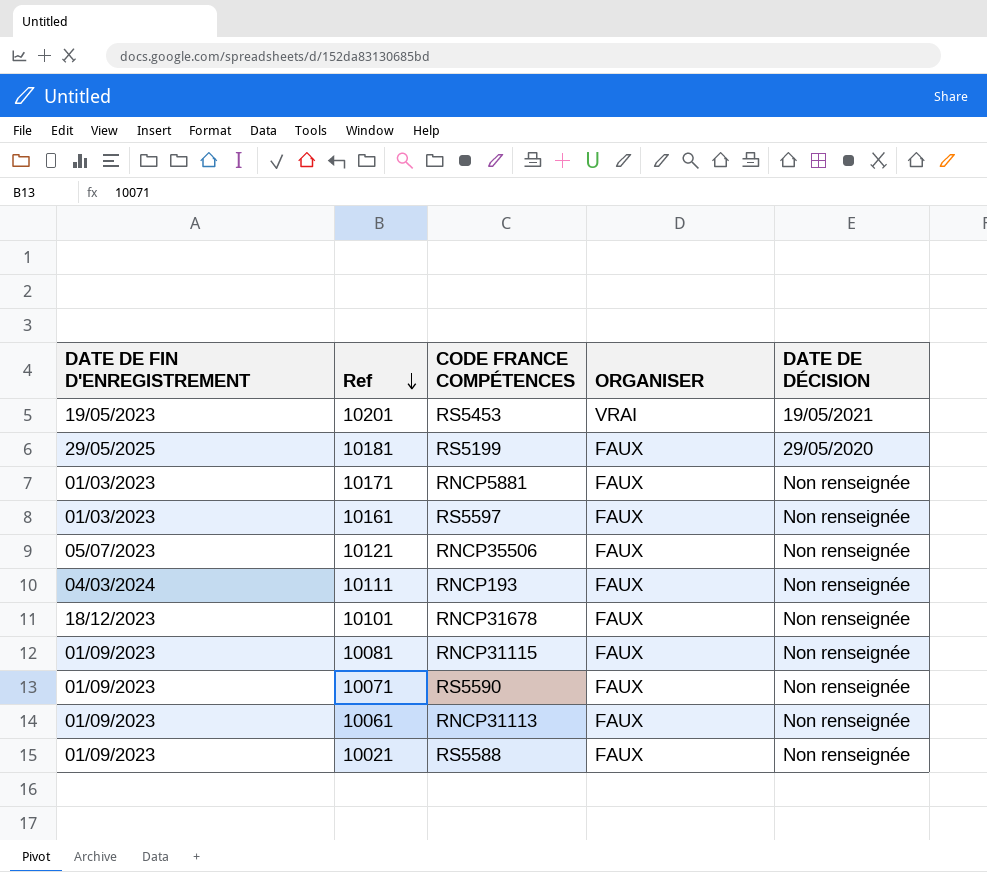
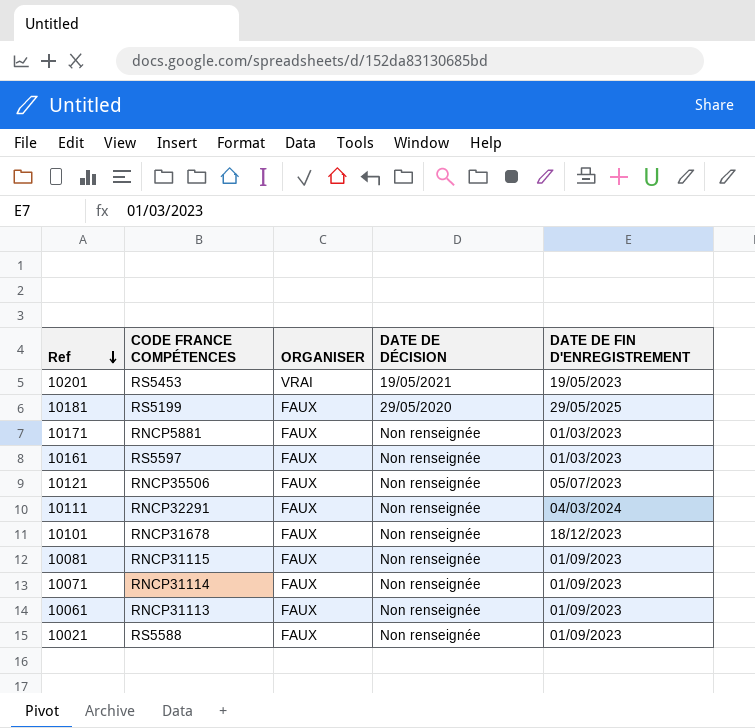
column DATE DE FIN D'ENREGISTREMENT | position: 1 -> 5
10111 | CODE FRANCE COMPÉTENCES: RNCP193 -> RNCP32291
10071 | CODE FRANCE COMPÉTENCES: RS5590 -> RNCP31114

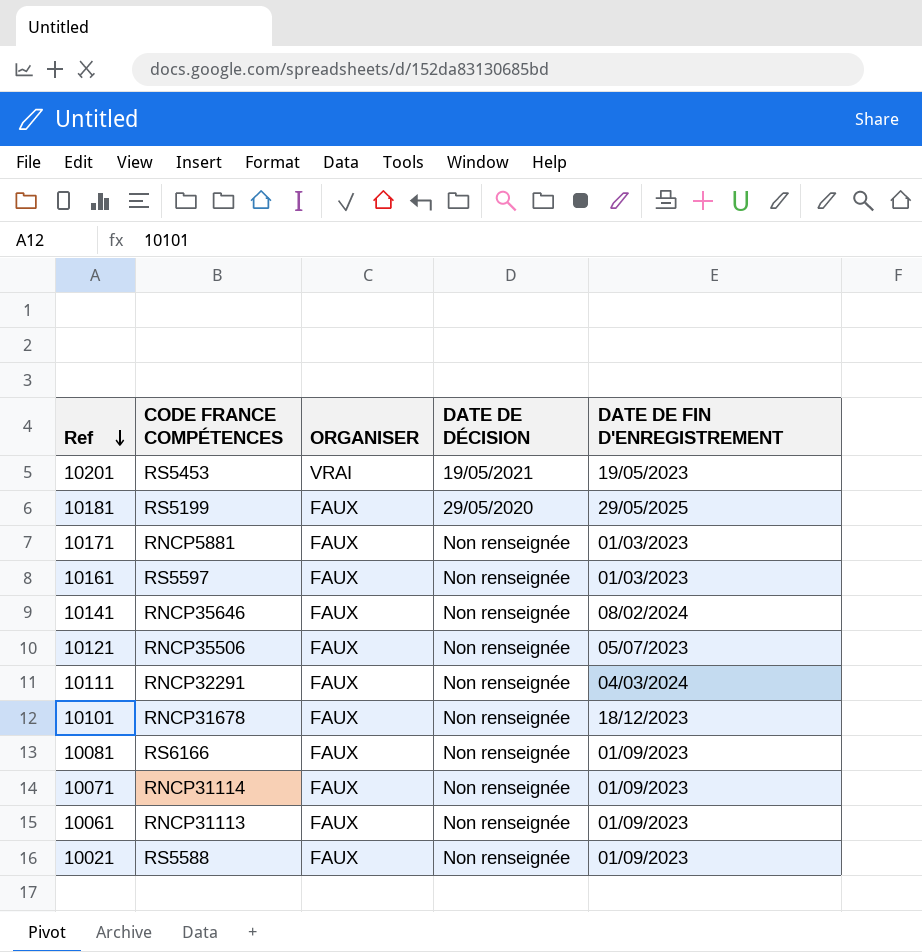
row 10141: none -> RNCP35646 | FAUX | Non renseignée | 08/02/2024
10081 | CODE FRANCE COMPÉTENCES: RNCP31115 -> RS6166

